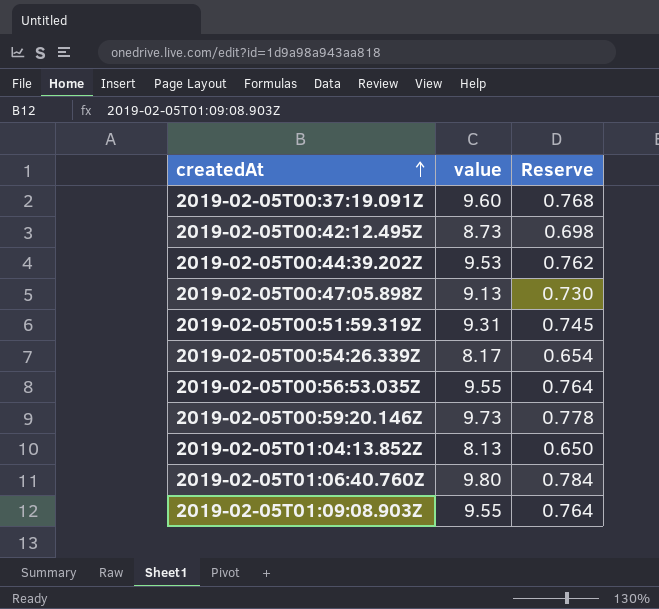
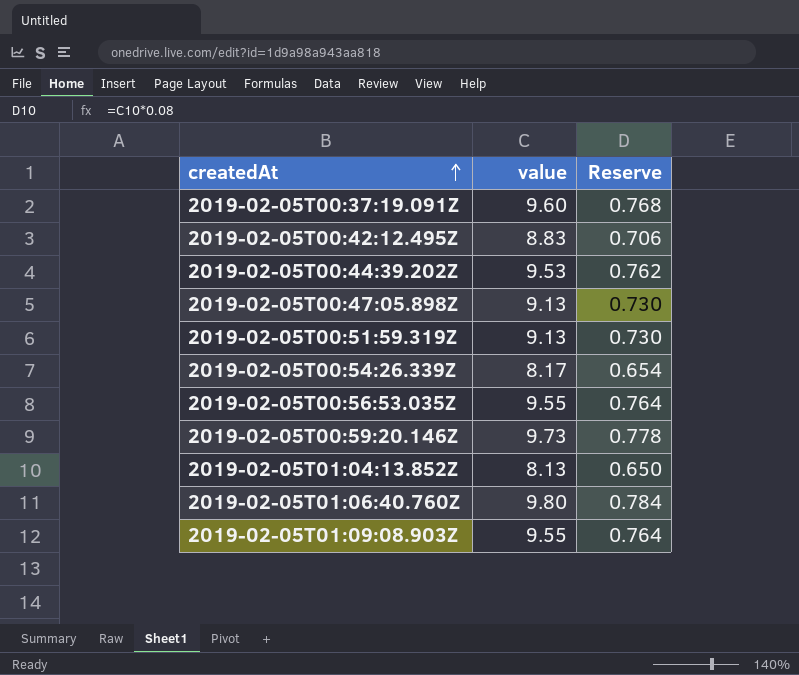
2019-02-05T00:42:12.495Z | value: 8.73 -> 8.83
2019-02-05T00:42:12.495Z | Reserve: 0.698 -> 0.706
2019-02-05T00:51:59.319Z | value: 9.31 -> 9.13
2019-02-05T00:51:59.319Z | Reserve: 0.745 -> 0.730

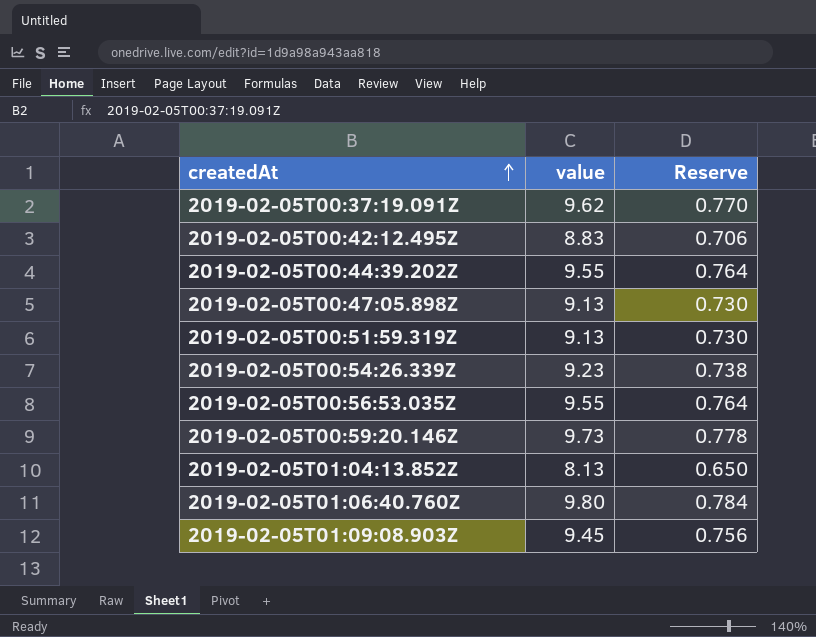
2019-02-05T00:37:19.091Z | value: 9.60 -> 9.62
2019-02-05T00:37:19.091Z | Reserve: 0.768 -> 0.770
2019-02-05T00:44:39.202Z | value: 9.53 -> 9.55
2019-02-05T00:44:39.202Z | Reserve: 0.762 -> 0.764
2019-02-05T00:54:26.339Z | value: 8.17 -> 9.23
2019-02-05T00:54:26.339Z | Reserve: 0.654 -> 0.738
2019-02-05T01:09:08.903Z | value: 9.55 -> 9.45
2019-02-05T01:09:08.903Z | Reserve: 0.764 -> 0.756

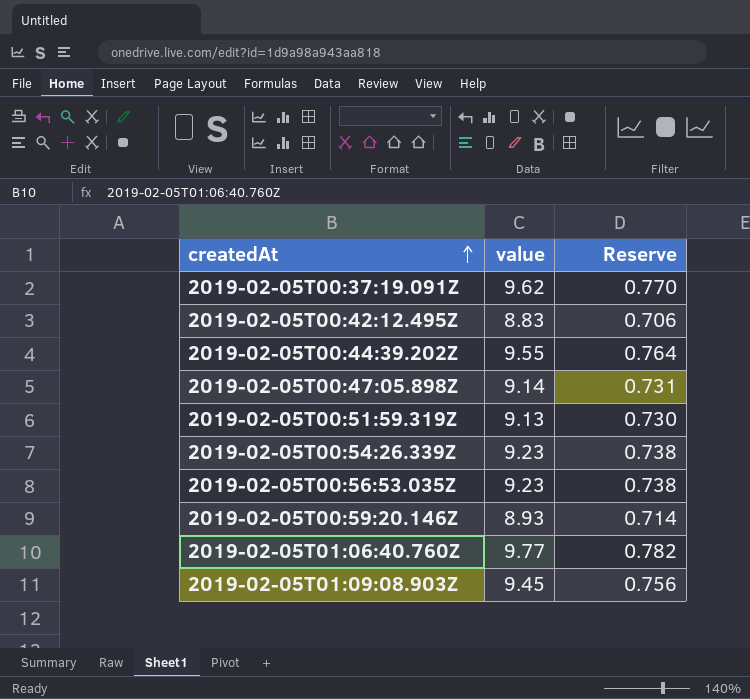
row 2019-02-05T01:04:13.852Z: 8.13 | 0.650 -> none
2019-02-05T00:47:05.898Z | value: 9.13 -> 9.14
2019-02-05T00:47:05.898Z | Reserve: 0.730 -> 0.731
2019-02-05T00:56:53.035Z | value: 9.55 -> 9.23
2019-02-05T00:56:53.035Z | Reserve: 0.764 -> 0.738
2019-02-05T00:59:20.146Z | value: 9.73 -> 8.93
2019-02-05T00:59:20.146Z | Reserve: 0.778 -> 0.714
2019-02-05T01:06:40.760Z | value: 9.80 -> 9.77
2019-02-05T01:06:40.760Z | Reserve: 0.784 -> 0.782

